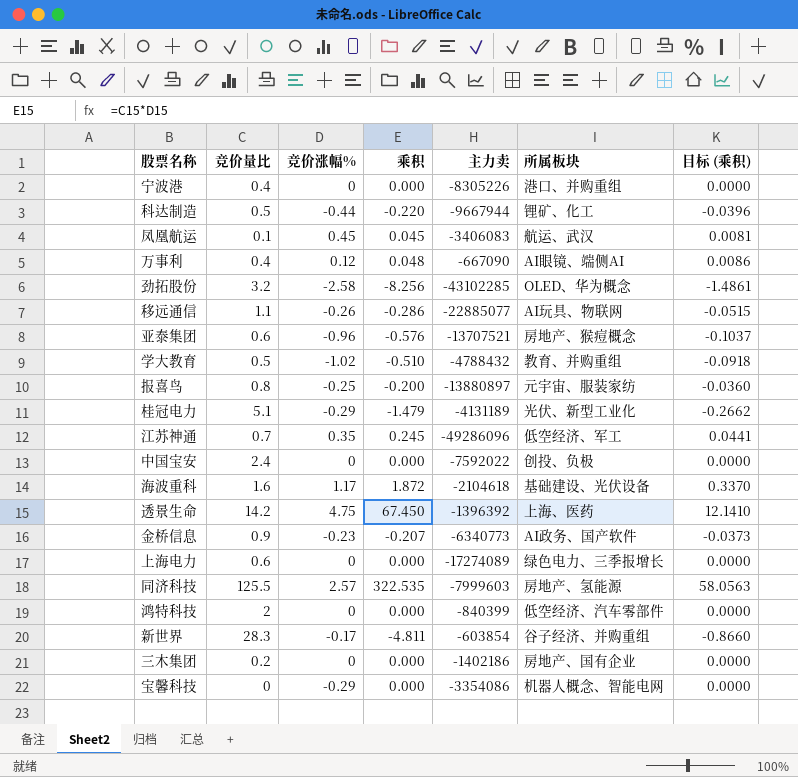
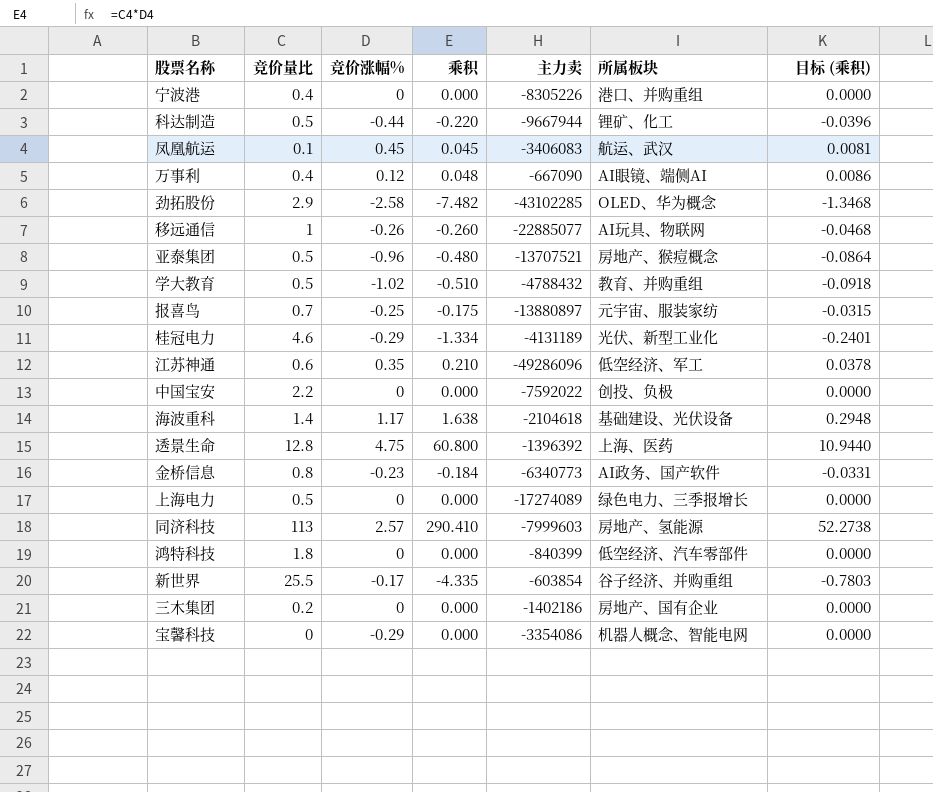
劲拓股份 | 竞价量比: 3.2 -> 2.9
劲拓股份 | 乘积: -8.256 -> -7.482
劲拓股份 | 目标 (乘积): -1.4861 -> -1.3468
移远通信 | 竞价量比: 1.1 -> 1
移远通信 | 乘积: -0.286 -> -0.260
移远通信 | 目标 (乘积): -0.0515 -> -0.0468
亚泰集团 | 竞价量比: 0.6 -> 0.5
亚泰集团 | 乘积: -0.576 -> -0.480
亚泰集团 | 目标 (乘积): -0.1037 -> -0.0864
报喜鸟 | 竞价量比: 0.8 -> 0.7
报喜鸟 | 乘积: -0.200 -> -0.175
报喜鸟 | 目标 (乘积): -0.0360 -> -0.0315
桂冠电力 | 竞价量比: 5.1 -> 4.6
桂冠电力 | 乘积: -1.479 -> -1.334
桂冠电力 | 目标 (乘积): -0.2662 -> -0.2401
江苏神通 | 竞价量比: 0.7 -> 0.6
江苏神通 | 乘积: 0.245 -> 0.210
江苏神通 | 目标 (乘积): 0.0441 -> 0.0378
中国宝安 | 竞价量比: 2.4 -> 2.2
海波重科 | 竞价量比: 1.6 -> 1.4
海波重科 | 乘积: 1.872 -> 1.638
海波重科 | 目标 (乘积): 0.3370 -> 0.2948
透景生命 | 竞价量比: 14.2 -> 12.8
透景生命 | 乘积: 67.450 -> 60.800
透景生命 | 目标 (乘积): 12.1410 -> 10.9440
金桥信息 | 竞价量比: 0.9 -> 0.8
金桥信息 | 乘积: -0.207 -> -0.184
金桥信息 | 目标 (乘积): -0.0373 -> -0.0331
上海电力 | 竞价量比: 0.6 -> 0.5
同济科技 | 竞价量比: 125.5 -> 113
同济科技 | 乘积: 322.535 -> 290.410
同济科技 | 目标 (乘积): 58.0563 -> 52.2738
鸿特科技 | 竞价量比: 2 -> 1.8
新世界 | 竞价量比: 28.3 -> 25.5
新世界 | 乘积: -4.811 -> -4.335
新世界 | 目标 (乘积): -0.8660 -> -0.7803

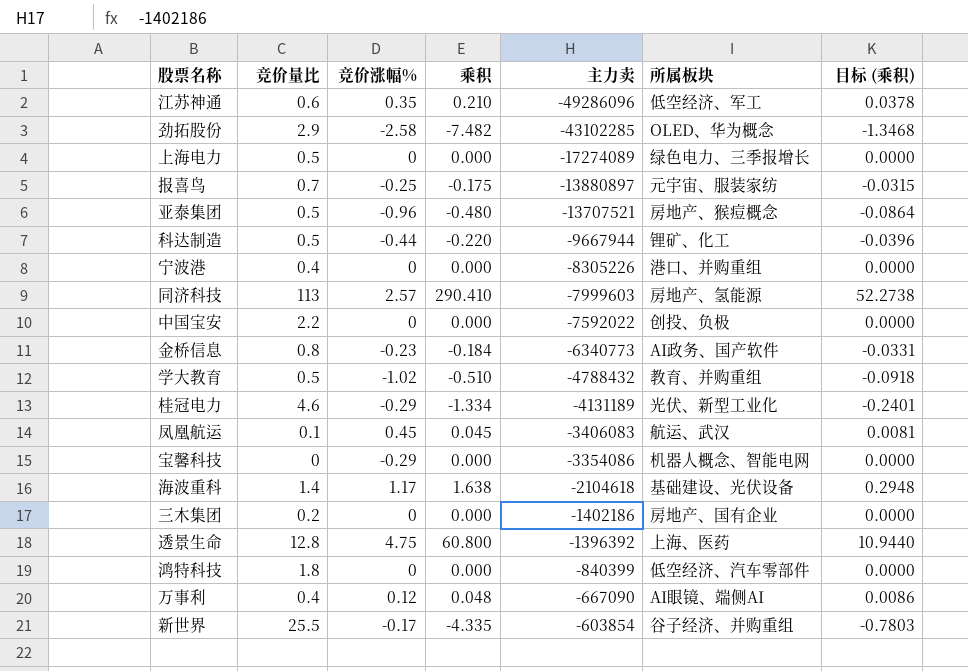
row order: none -> 主力卖 ascending
row 移远通信: 1 | -0.26 | -0.260 | -22885077 | AI玩具、物联网 | -0.0468 -> none

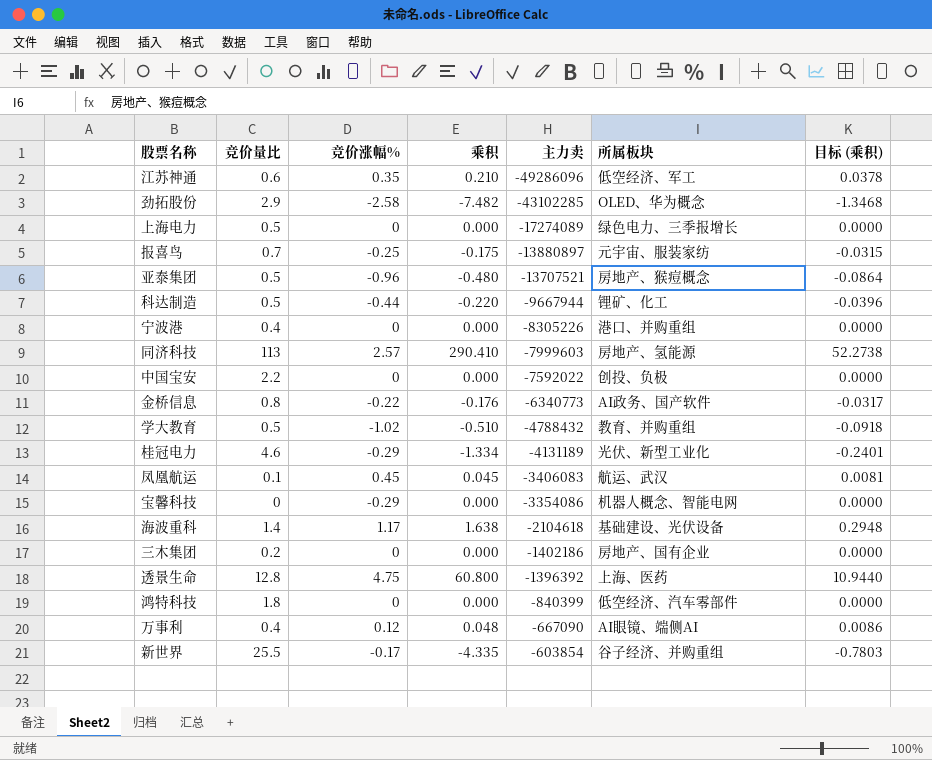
金桥信息 | 竞价涨幅%: -0.23 -> -0.22
金桥信息 | 乘积: -0.184 -> -0.176
金桥信息 | 目标 (乘积): -0.0331 -> -0.0317

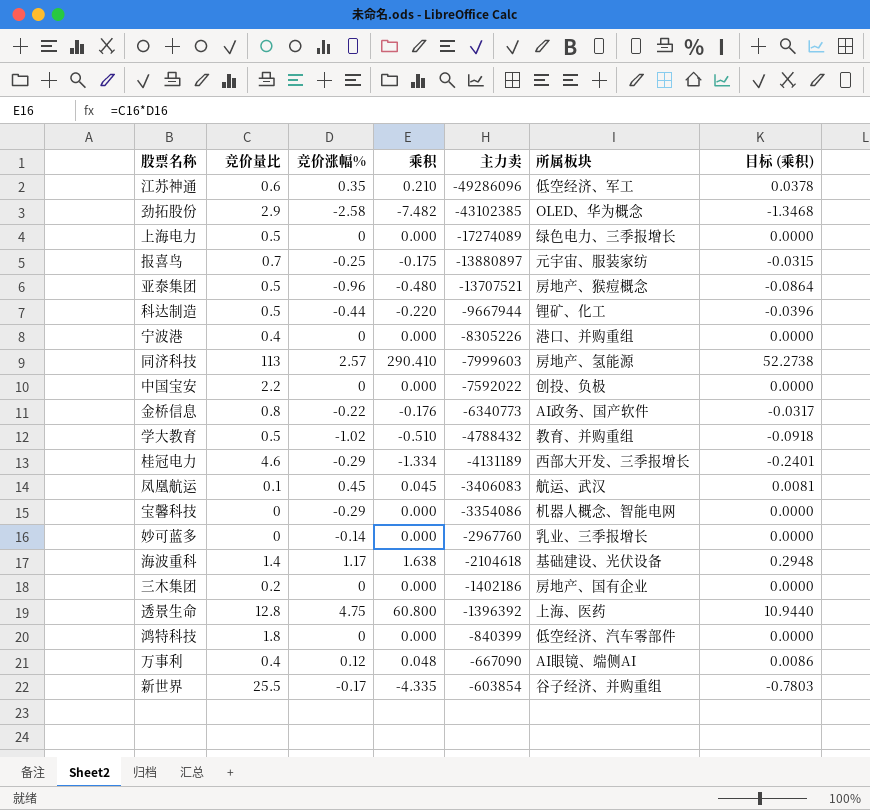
劲拓股份 | 主力卖: -43102285 -> -43102385
桂冠电力 | 所属板块: 光伏、新型工业化 -> 西部大开发、三季报增长
row 妙可蓝多: none -> 0 | -0.14 | 0.000 | -2967760 | 乳业、三季报增长 | 0.0000

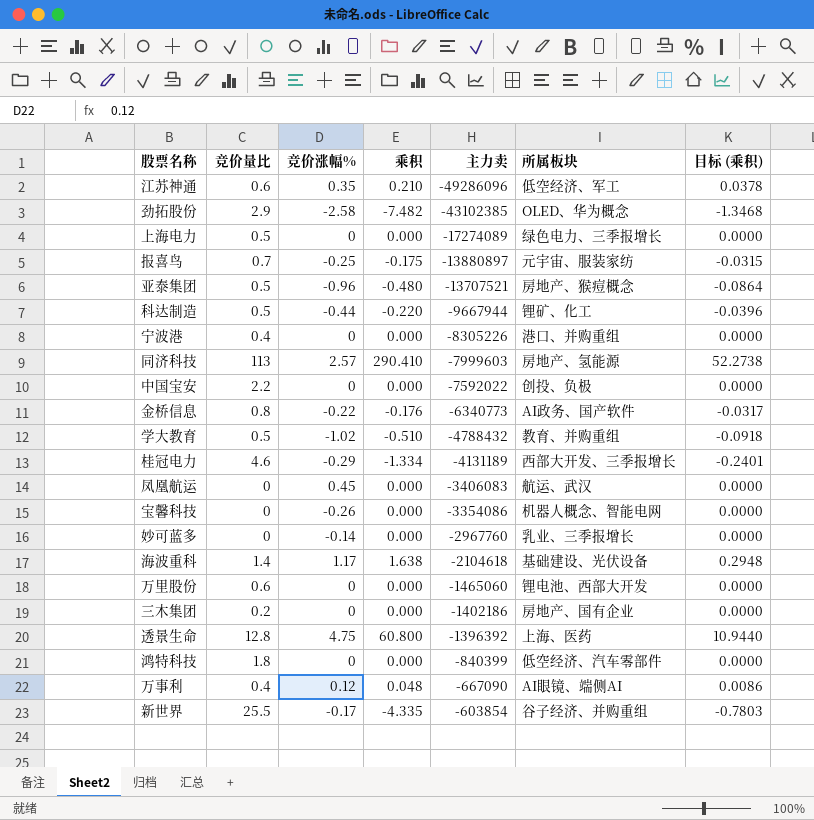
凤凰航运 | 竞价量比: 0.1 -> 0
凤凰航运 | 乘积: 0.045 -> 0.000
凤凰航运 | 目标 (乘积): 0.0081 -> 0.0000
宝馨科技 | 竞价涨幅%: -0.29 -> -0.26
row 万里股份: none -> 0.6 | 0 | 0.000 | -1465060 | 锂电池、西部大开发 | 0.0000

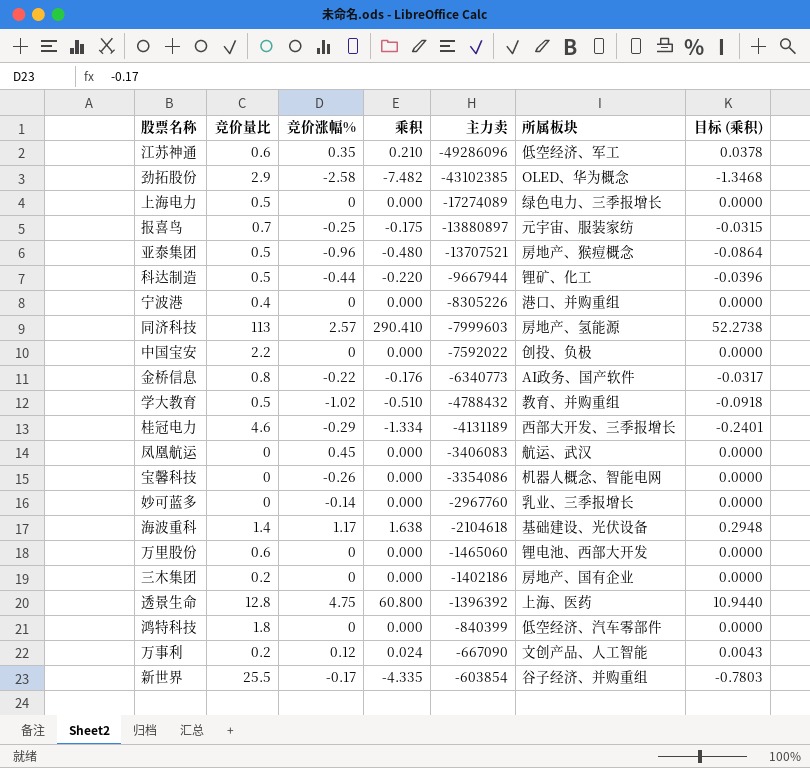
万事利 | 竞价量比: 0.4 -> 0.2
万事利 | 乘积: 0.048 -> 0.024
万事利 | 所属板块: AI眼镜、端侧AI -> 文创产品、人工智能
万事利 | 目标 (乘积): 0.0086 -> 0.0043

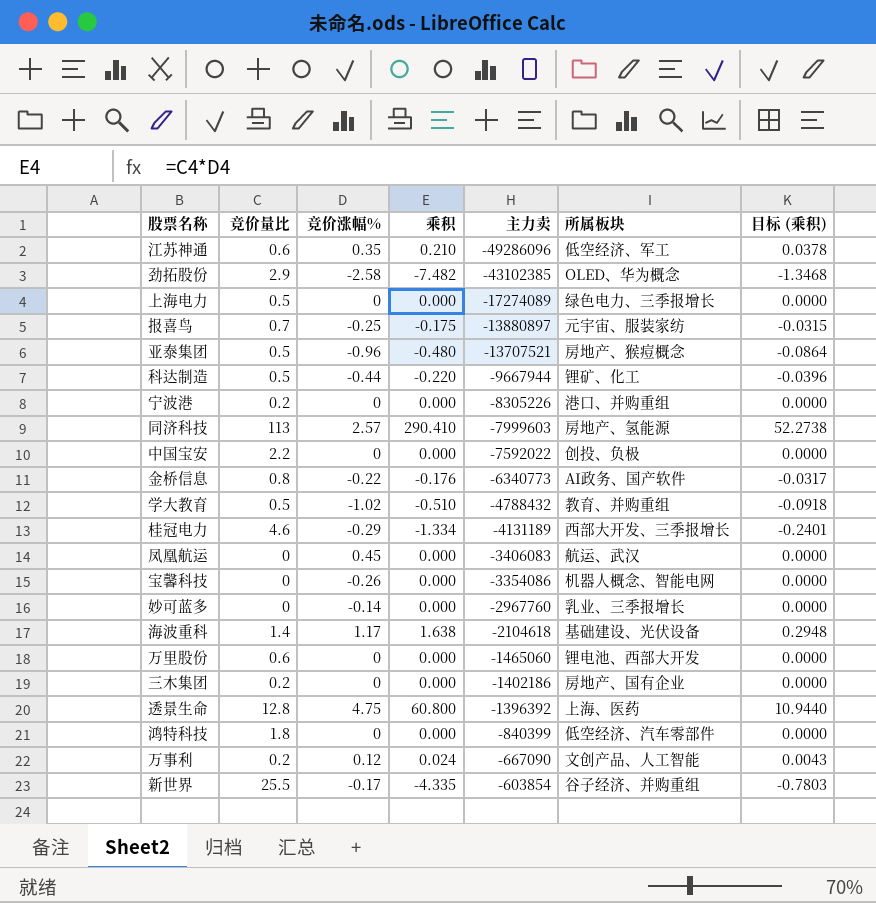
宁波港 | 竞价量比: 0.4 -> 0.2

